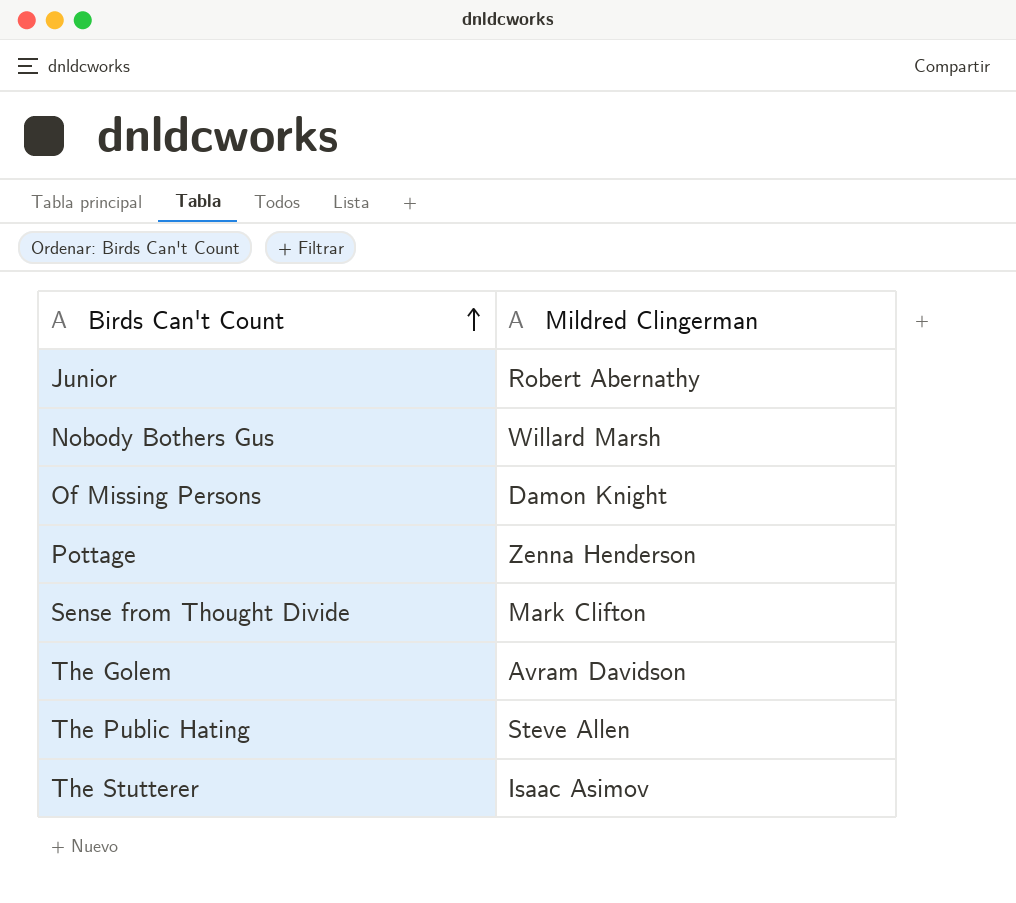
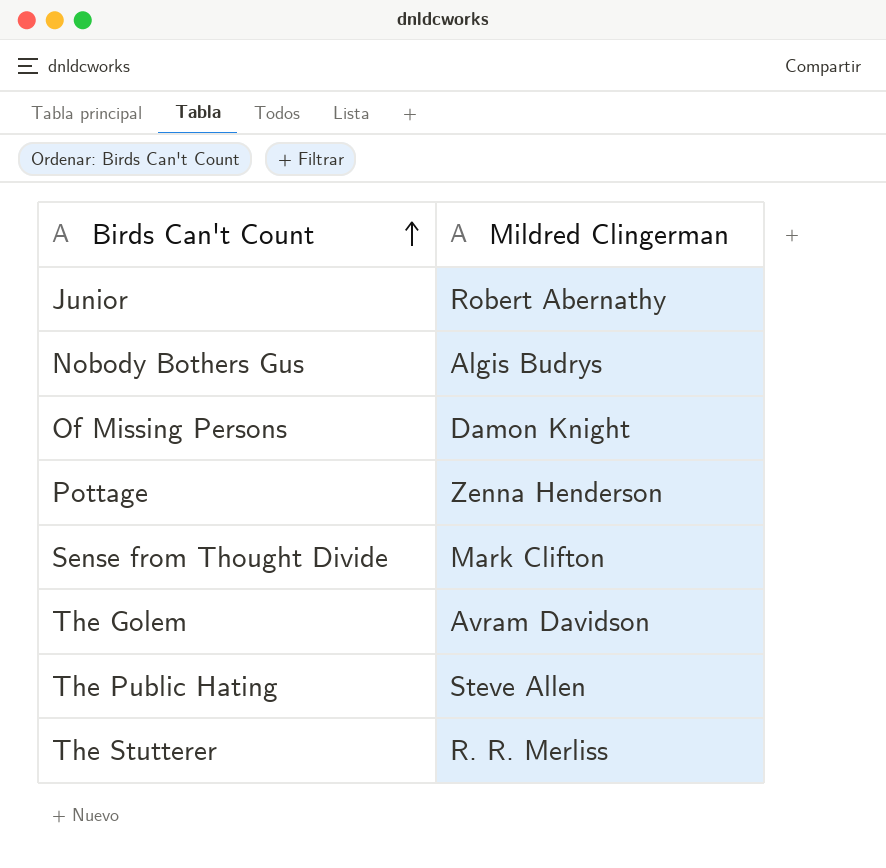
Nobody Bothers Gus | Mildred Clingerman: Willard Marsh -> Algis Budrys
The Stutterer | Mildred Clingerman: Isaac Asimov -> R. R. Merliss

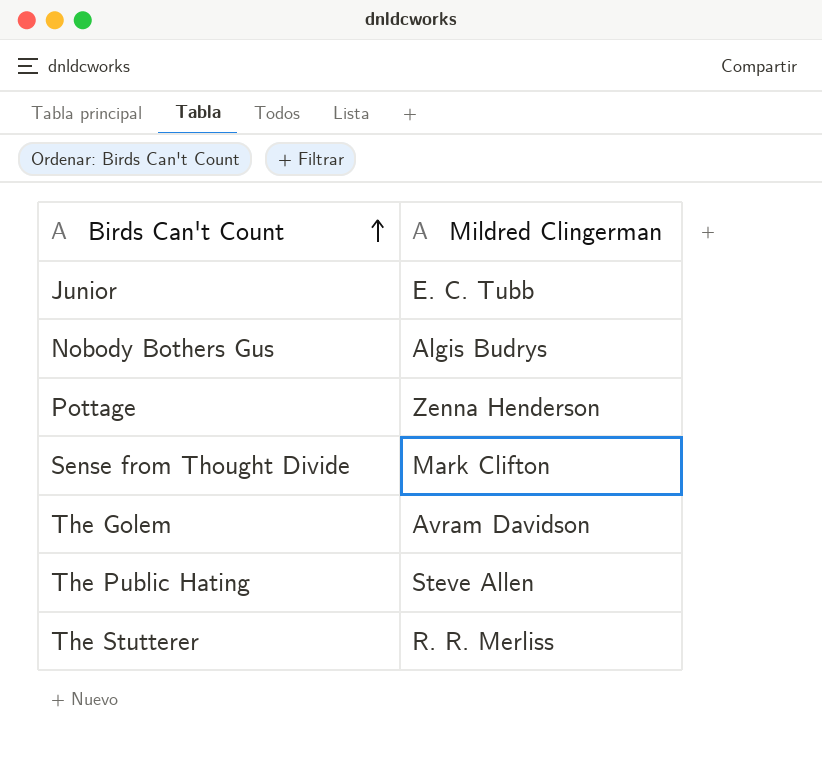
row Of Missing Persons: Damon Knight -> none
Junior | Mildred Clingerman: Robert Abernathy -> E. C. Tubb

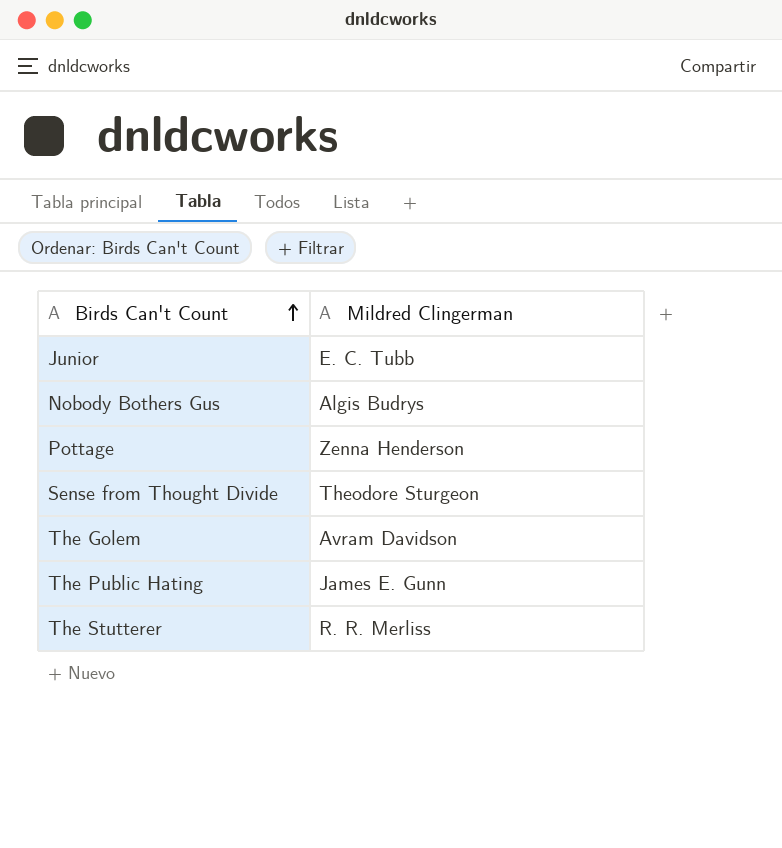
Sense from Thought Divide | Mildred Clingerman: Mark Clifton -> Theodore Sturgeon
The Public Hating | Mildred Clingerman: Steve Allen -> James E. Gunn

